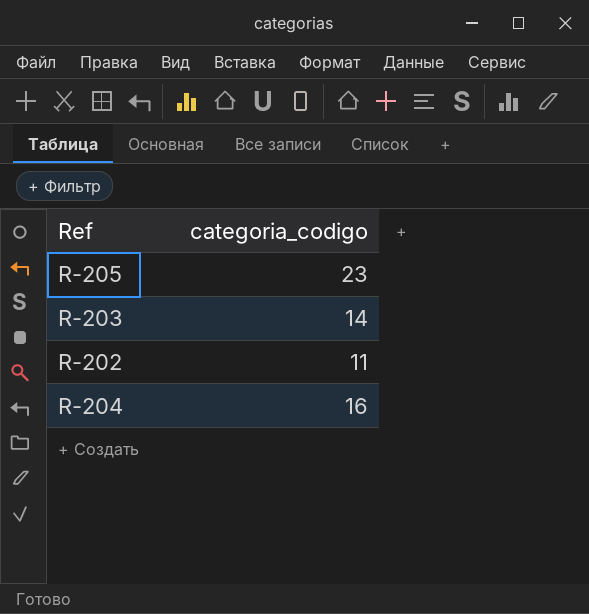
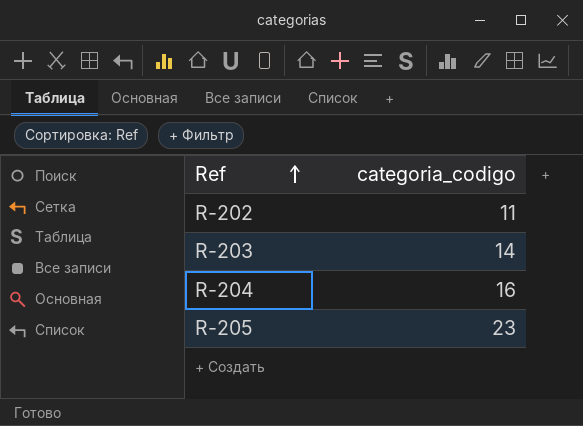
row order: none -> Ref ascending

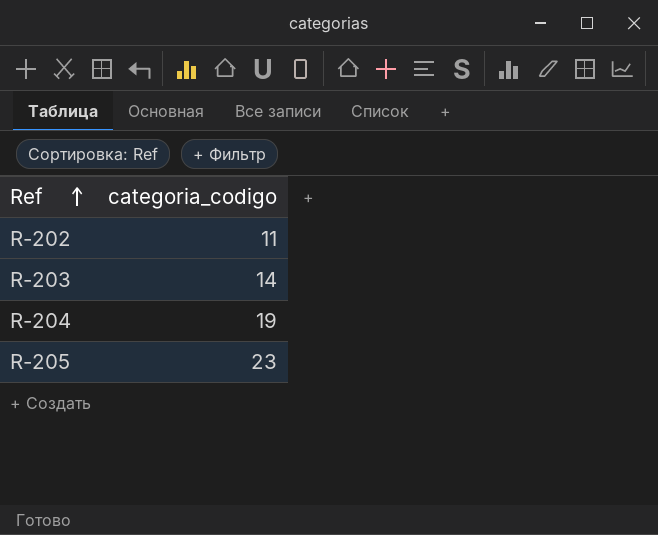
R-204 | categoria_codigo: 16 -> 19

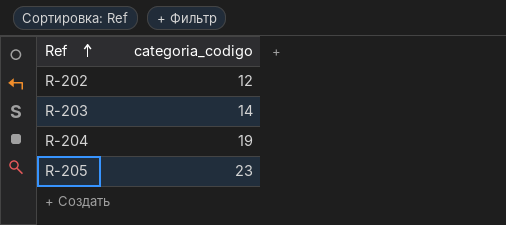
R-202 | categoria_codigo: 11 -> 12

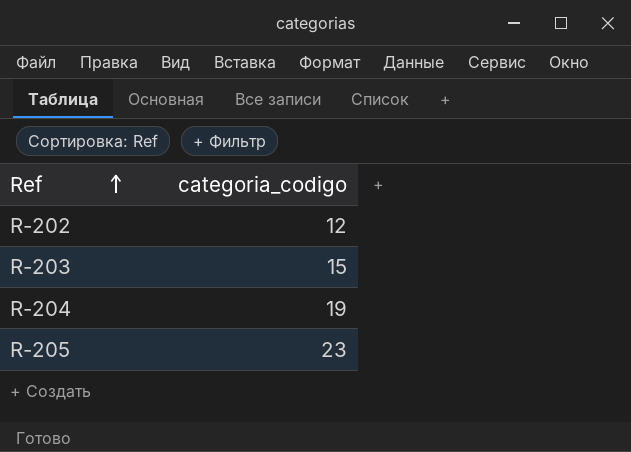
R-203 | categoria_codigo: 14 -> 15

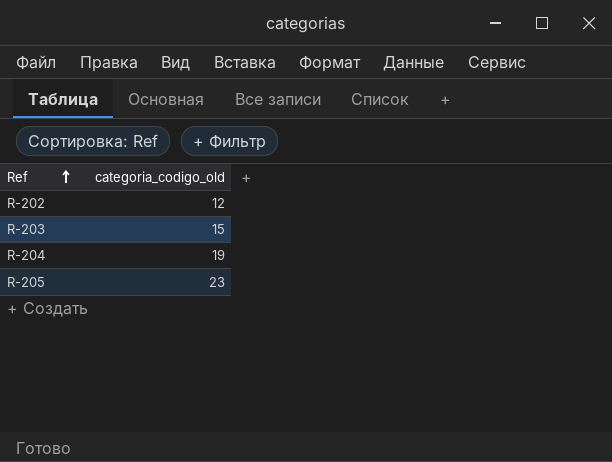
column name: categoria_codigo -> categoria_codigo_old

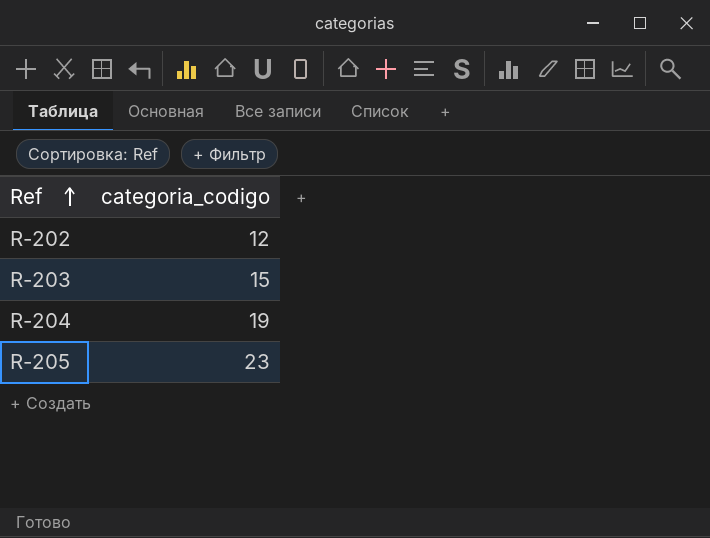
column name: categoria_codigo_old -> categoria_codigo

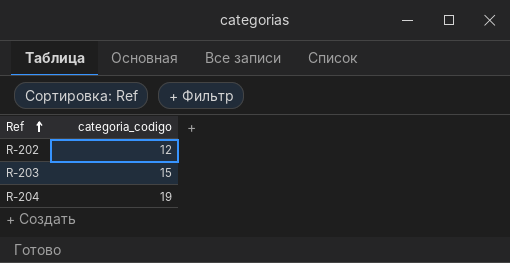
row R-205: 23 -> none

